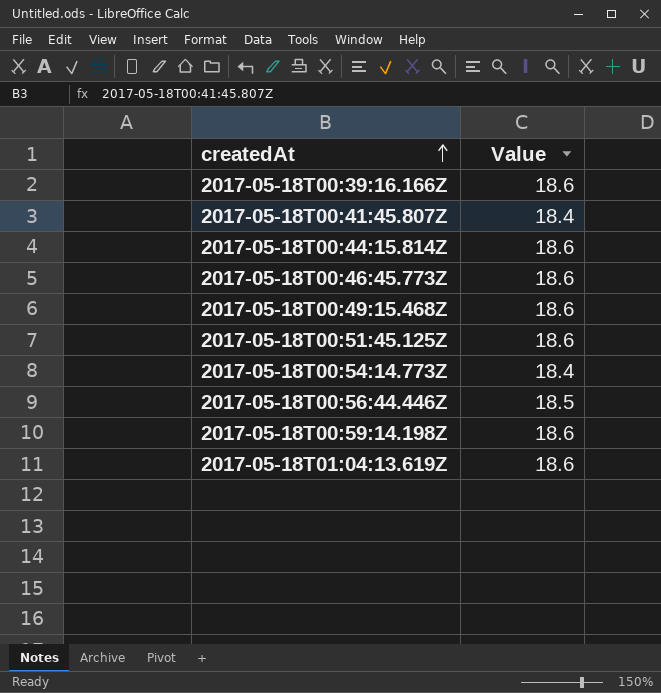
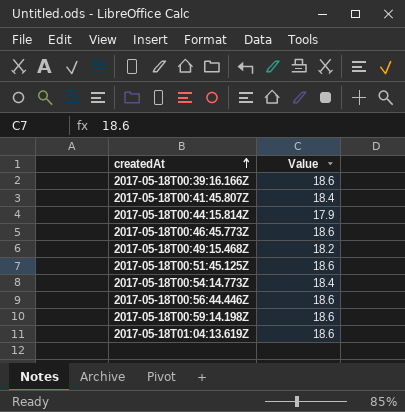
2017-05-18T00:44:15.814Z | Value: 18.6 -> 17.9
2017-05-18T00:49:15.468Z | Value: 18.6 -> 18.2
2017-05-18T00:56:44.446Z | Value: 18.5 -> 18.6

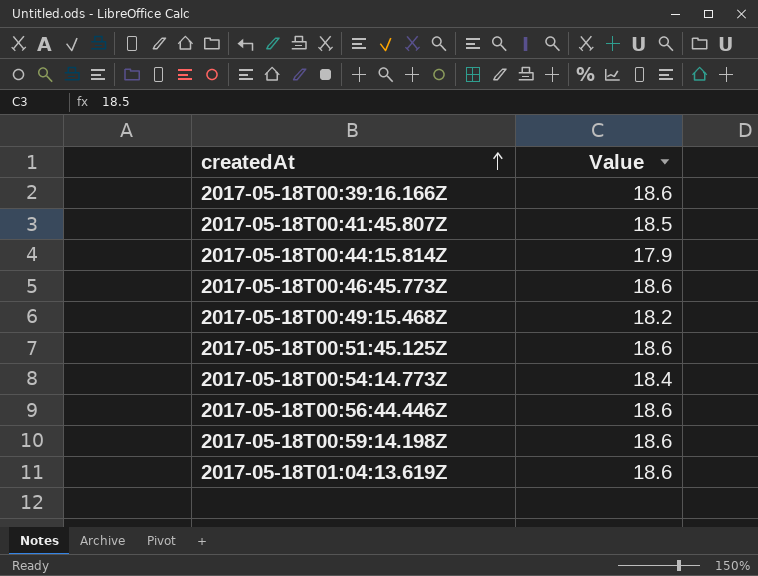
2017-05-18T00:41:45.807Z | Value: 18.4 -> 18.5

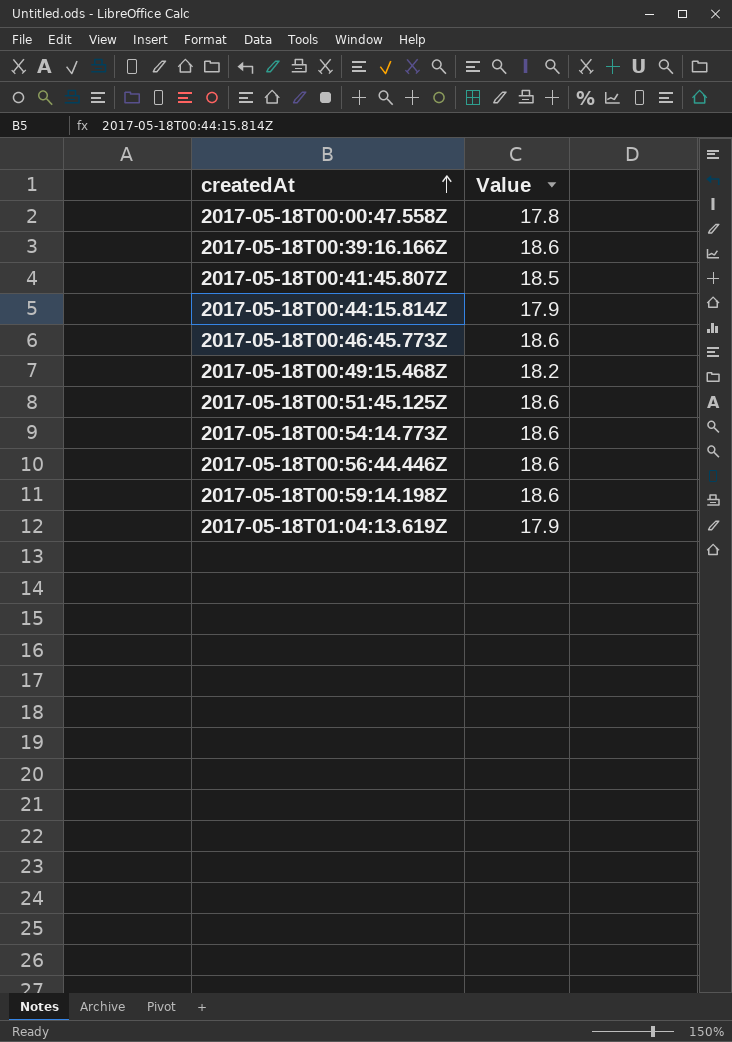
row 2017-05-18T00:00:47.558Z: none -> 17.8
2017-05-18T00:54:14.773Z | Value: 18.4 -> 18.6
2017-05-18T01:04:13.619Z | Value: 18.6 -> 17.9

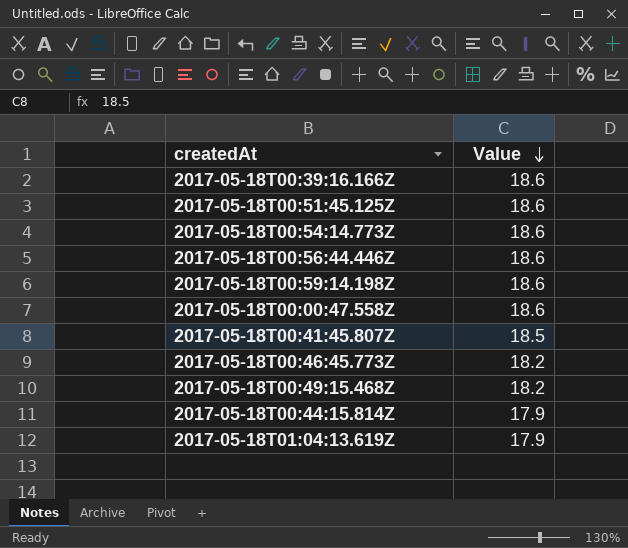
row order: createdAt ascending -> Value descending
2017-05-18T00:00:47.558Z | Value: 17.8 -> 18.6
2017-05-18T00:46:45.773Z | Value: 18.6 -> 18.2

